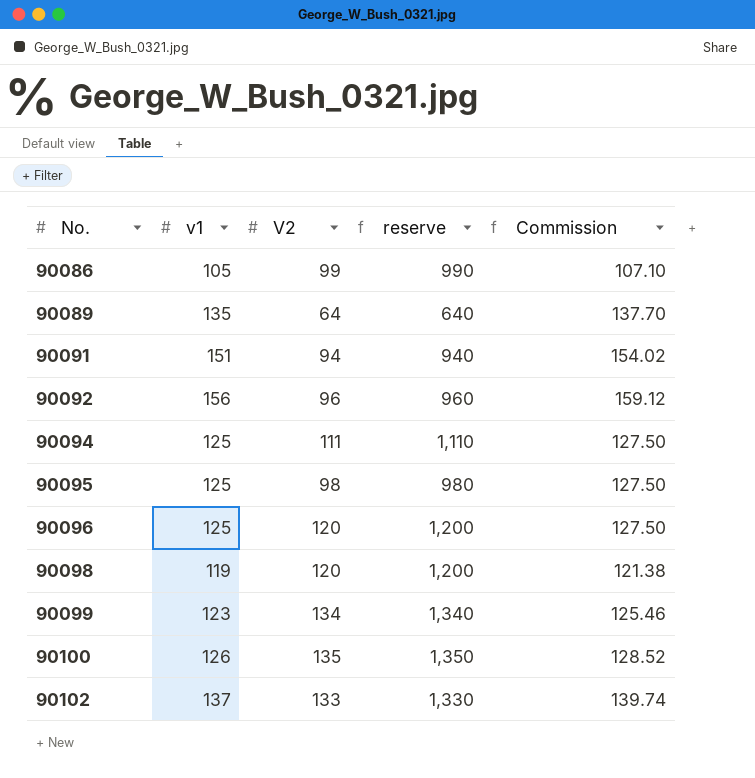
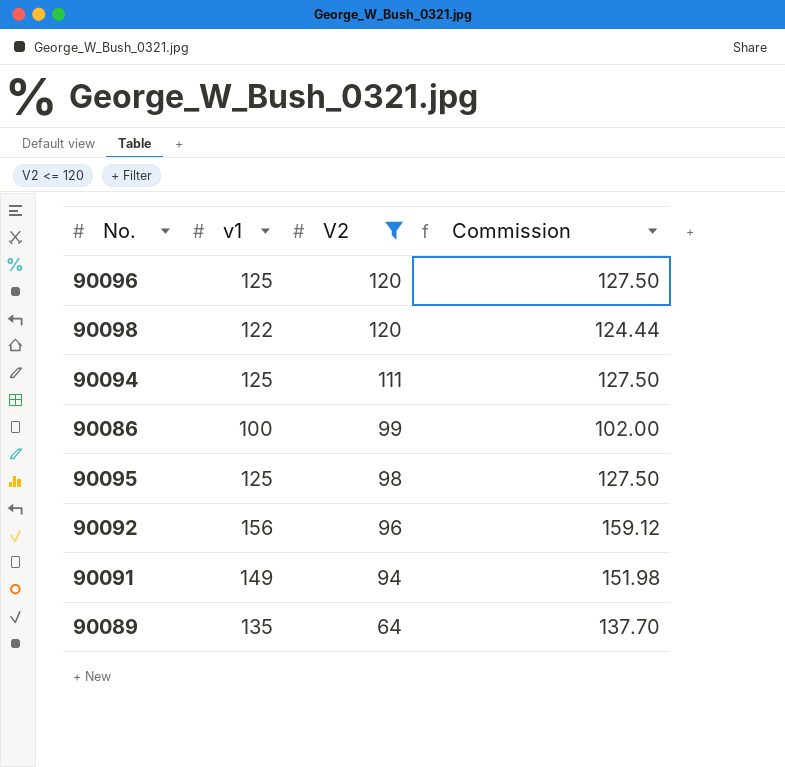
filter: none -> V2 <= 120
row order: No. ascending -> V2 descending
column reserve | formula: [V2] * 10 -> none
90098 | v1: 119 -> 122
90098 | Commission: 121.38 -> 124.44
90086 | v1: 105 -> 100
90086 | Commission: 107.10 -> 102.00
90091 | v1: 151 -> 149
90091 | Commission: 154.02 -> 151.98

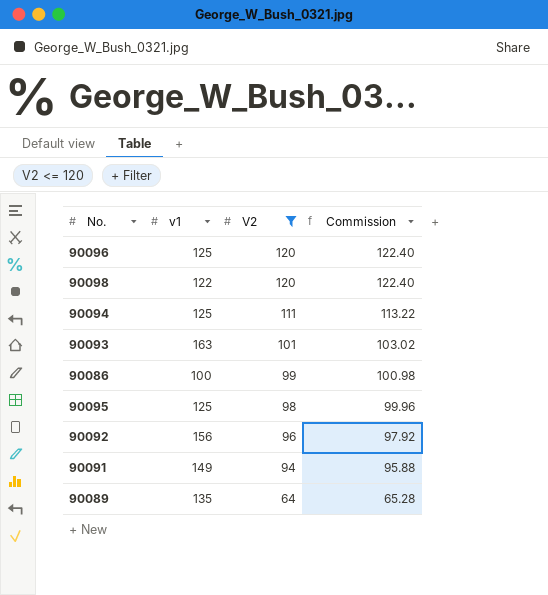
column Commission | formula: [v1] * 1.02 -> [V2] * 1.02
row 90093: none -> 163 | 101 | 103.02

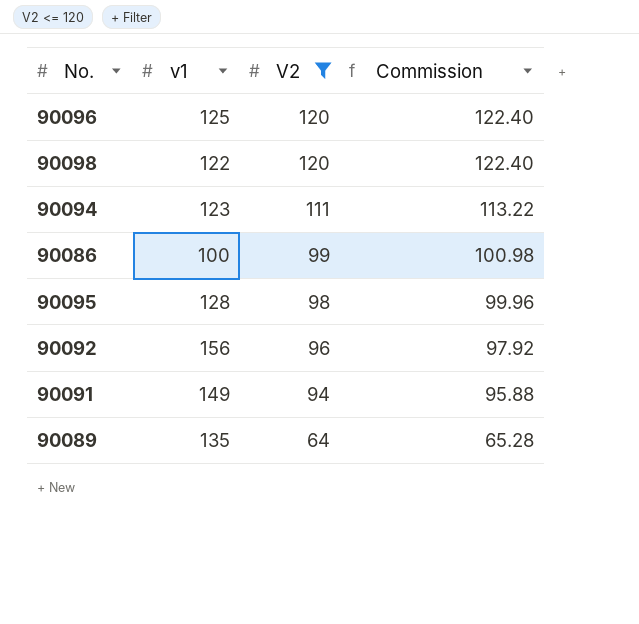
row 90093: 163 | 101 | 103.02 -> none
90094 | v1: 125 -> 123
90095 | v1: 125 -> 128

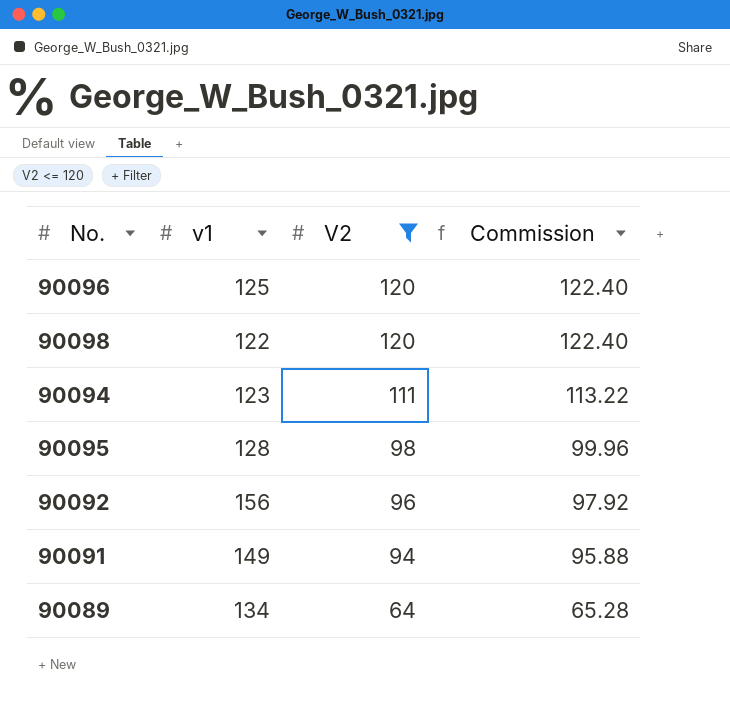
row 90086: 100 | 99 | 100.98 -> none
90089 | v1: 135 -> 134

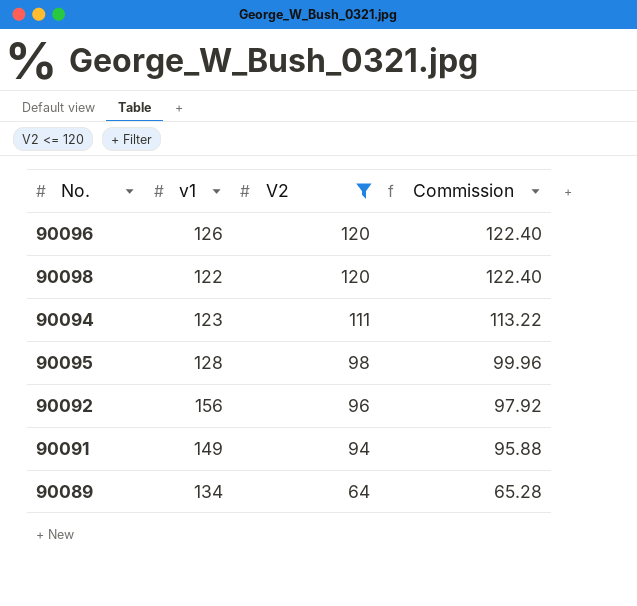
90096 | v1: 125 -> 126

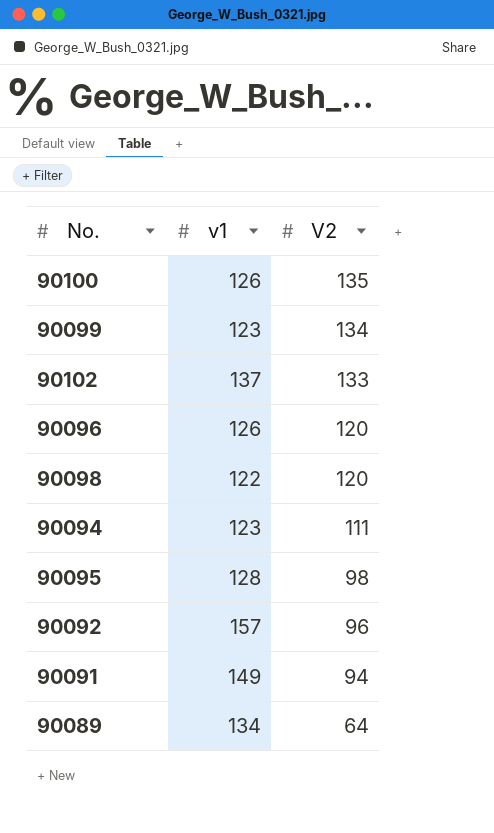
filter: V2 <= 120 -> none
column Commission | formula: [V2] * 1.02 -> none
90092 | v1: 156 -> 157

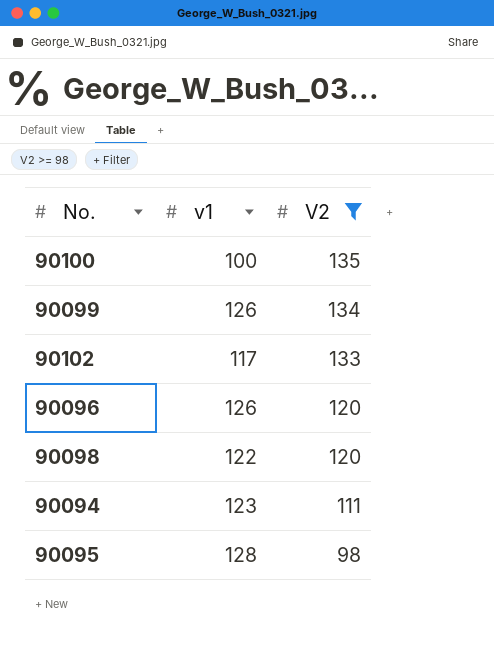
filter: none -> V2 >= 98
90100 | v1: 126 -> 100
90099 | v1: 123 -> 126
90102 | v1: 137 -> 117

